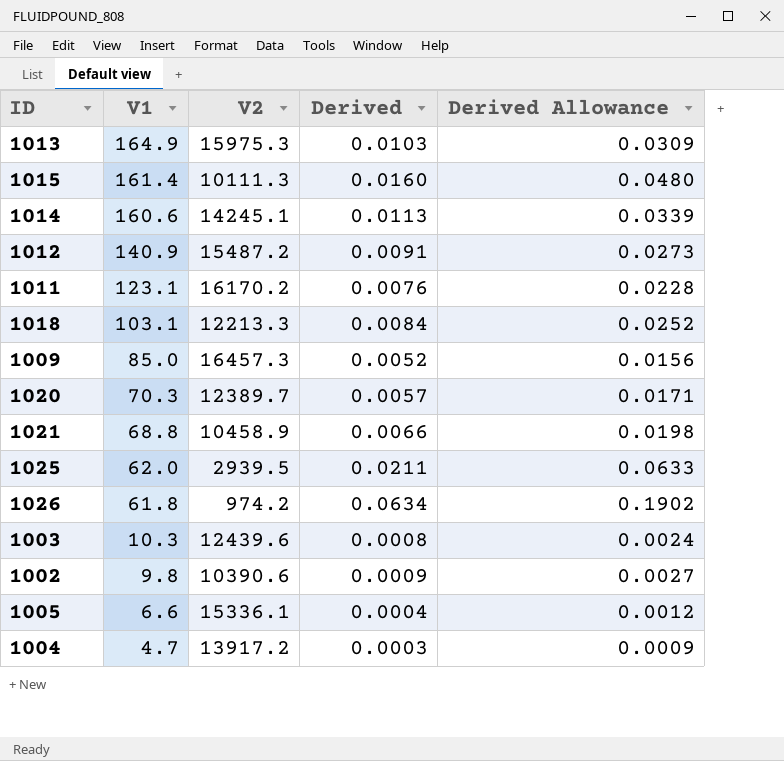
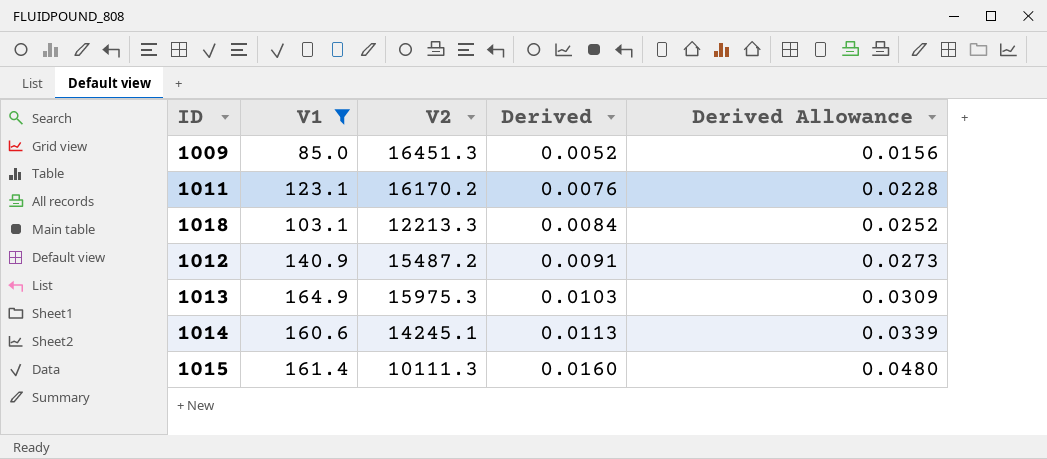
filter: none -> V1 >= 85.0
row order: V1 descending -> Derived ascending
1009 | V2: 16457.3 -> 16451.3

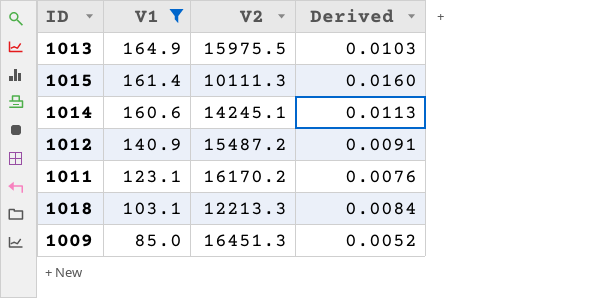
row order: Derived ascending -> V1 descending
column Derived Allowance | formula: [Derived] * 3 -> none
1013 | V2: 15975.3 -> 15975.5

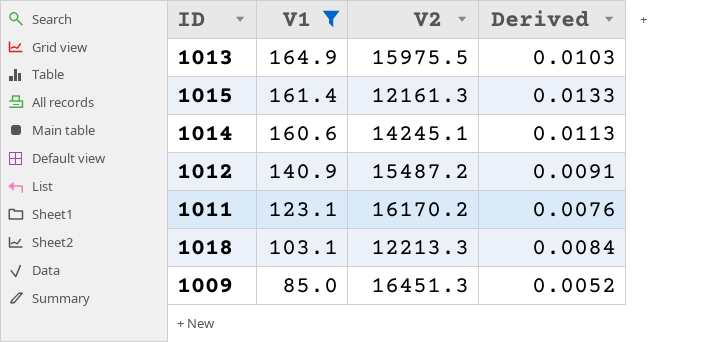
1015 | V2: 10111.3 -> 12161.3
1015 | Derived: 0.0160 -> 0.0133

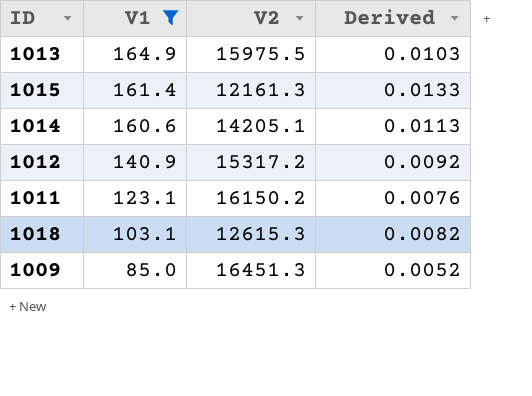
1014 | V2: 14245.1 -> 14205.1
1012 | V2: 15487.2 -> 15317.2
1012 | Derived: 0.0091 -> 0.0092
1011 | V2: 16170.2 -> 16150.2
1018 | V2: 12213.3 -> 12615.3
1018 | Derived: 0.0084 -> 0.0082

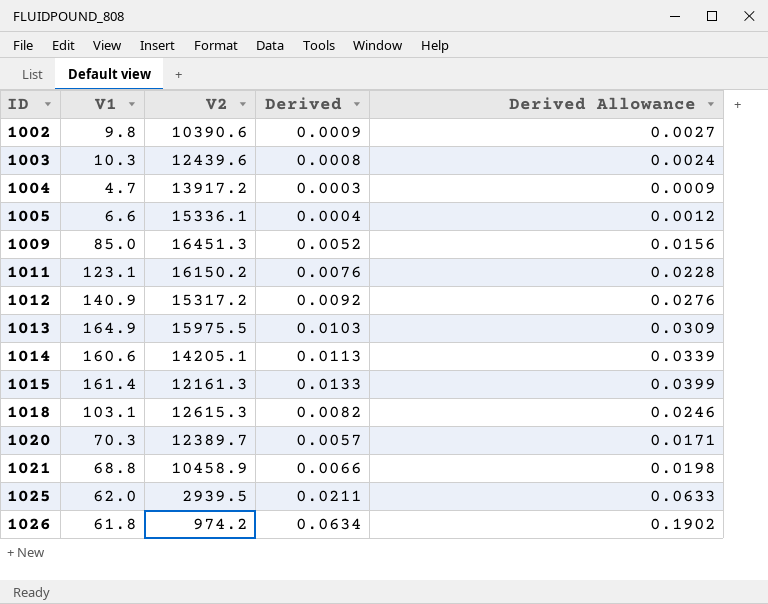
filter: V1 >= 85.0 -> none
row order: V1 descending -> ID ascending
column Derived Allowance | formula: none -> [Derived] * 3

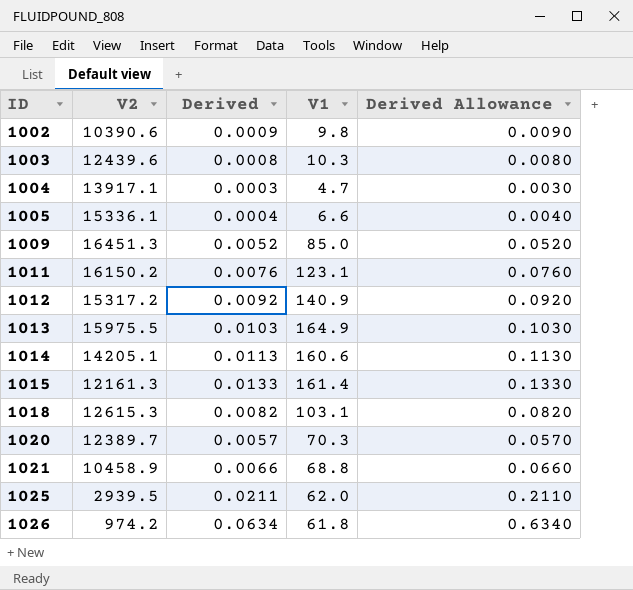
column V1 | position: 2 -> 4
column Derived Allowance | formula: [Derived] * 3 -> [Derived] * 10
1004 | V2: 13917.2 -> 13917.1

